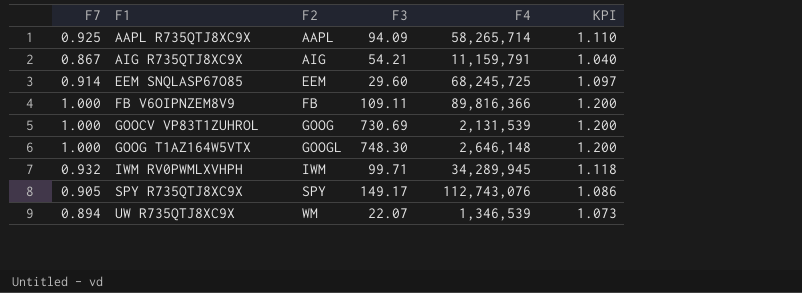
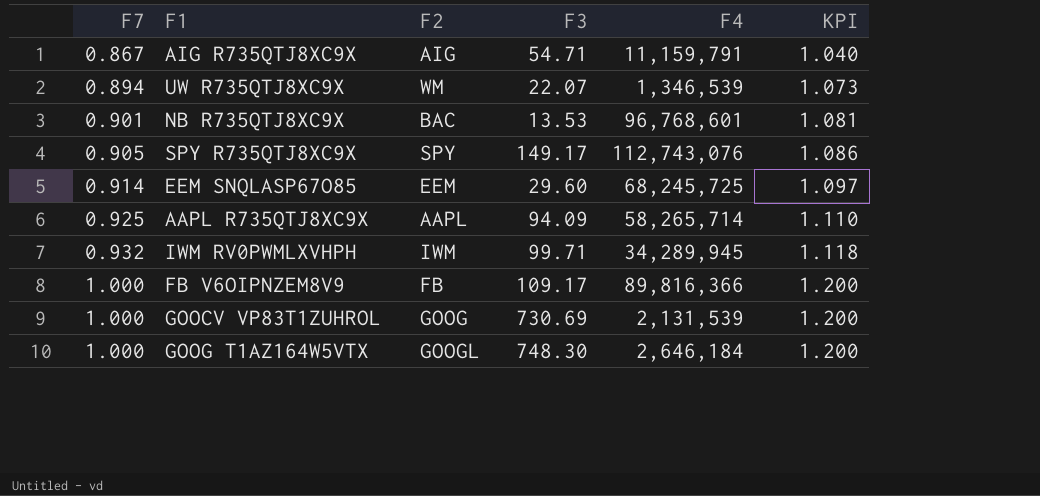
row order: F1 ascending -> F7 ascending
AIG R735QTJ8XC9X | F3: 54.21 -> 54.71
row NB R735QTJ8XC9X: none -> 0.901 | BAC | 13.53 | 96,768,601 | 1.081
FB V6OIPNZEM8V9 | F3: 109.11 -> 109.17
GOOG T1AZ164W5VTX | F4: 2,646,148 -> 2,646,184

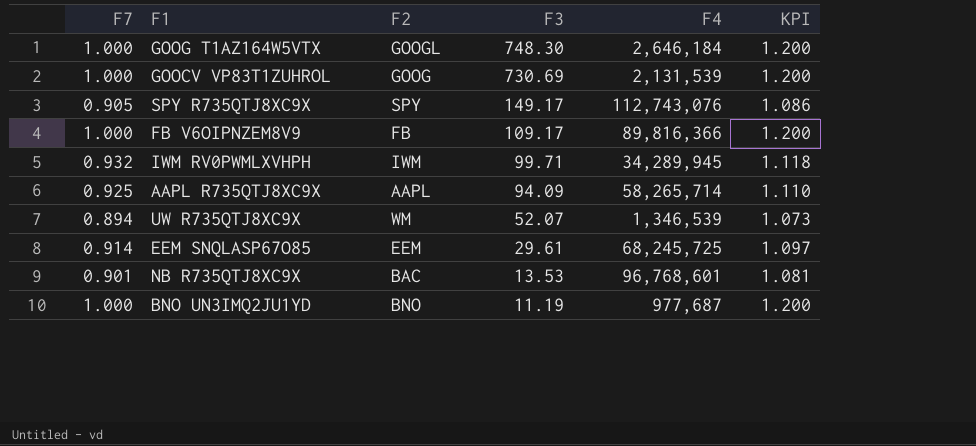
row order: F7 ascending -> F3 descending
row AIG R735QTJ8XC9X: 0.867 | AIG | 54.71 | 11,159,791 | 1.040 -> none
UW R735QTJ8XC9X | F3: 22.07 -> 52.07
EEM SNQLASP67O85 | F3: 29.60 -> 29.61
row BNO UN3IMQ2JU1YD: none -> 1.000 | BNO | 11.19 | 977,687 | 1.200

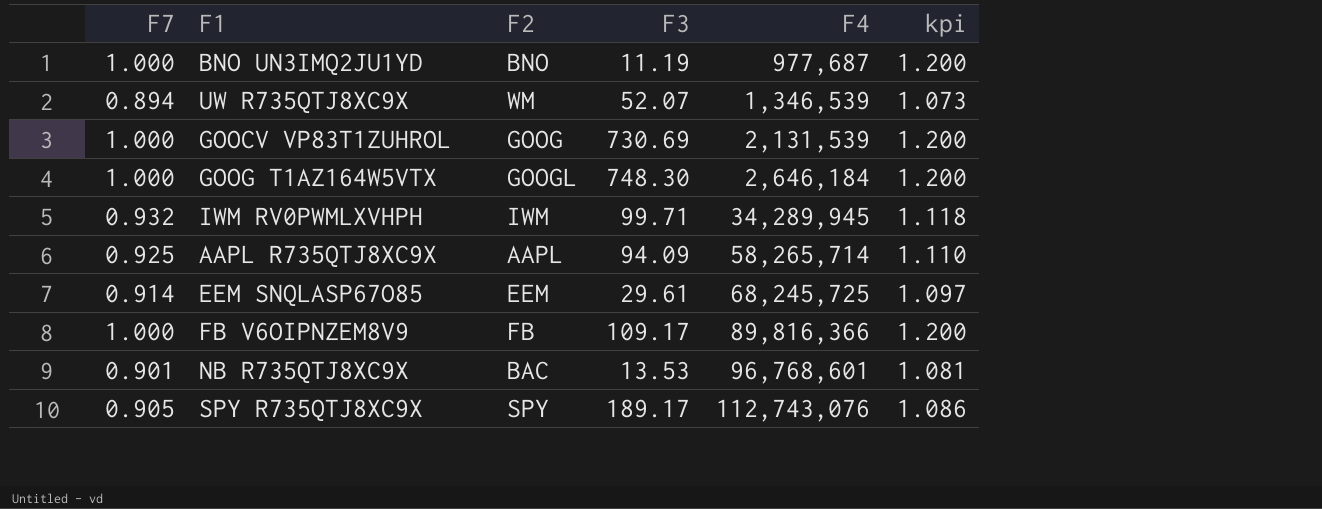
row order: F3 descending -> F4 ascending
column name: KPI -> kpi
SPY R735QTJ8XC9X | F3: 149.17 -> 189.17

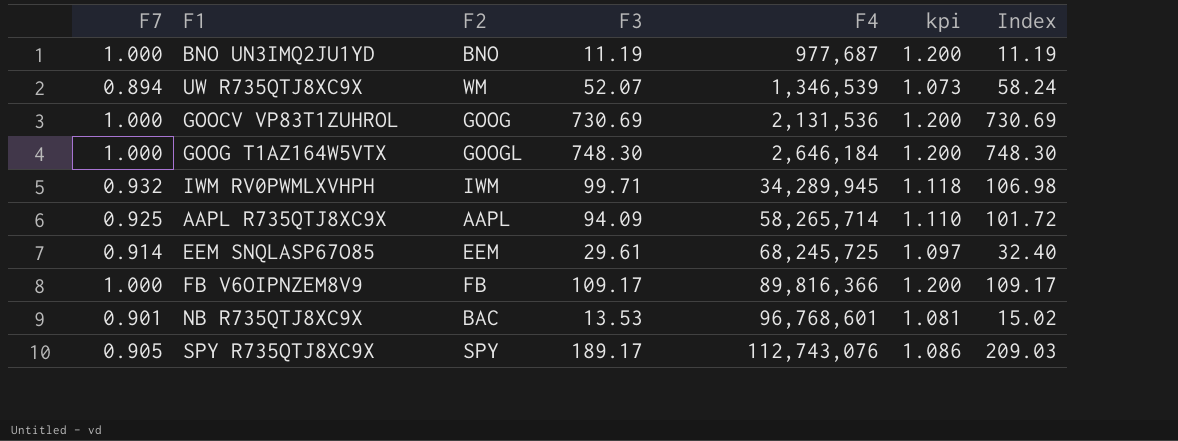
column Index | formula: none -> [F3] / [F7]
GOOCV VP83T1ZUHROL | F4: 2,131,539 -> 2,131,536

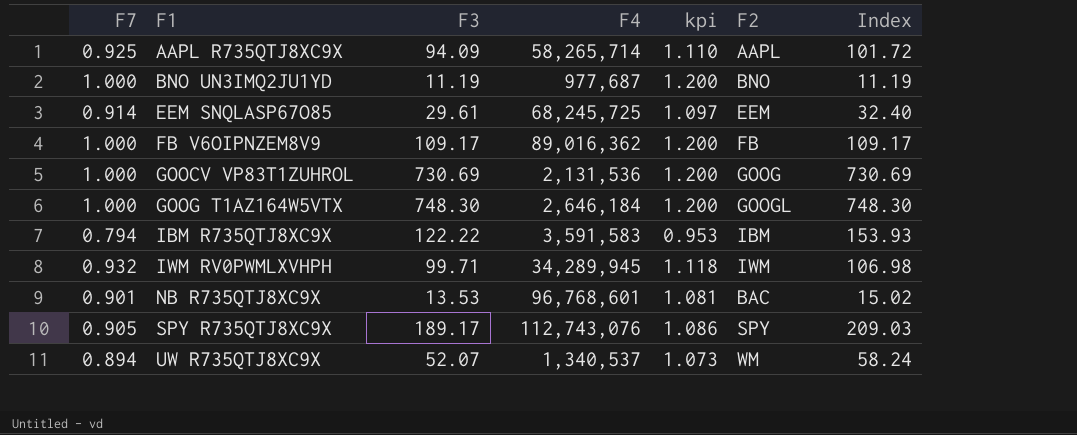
row order: F4 ascending -> F1 ascending
column F2 | position: 3 -> 6
FB V6OIPNZEM8V9 | F4: 89,816,366 -> 89,016,362
row IBM R735QTJ8XC9X: none -> 0.794 | 122.22 | 3,591,583 | 0.953 | IBM | 153.93
UW R735QTJ8XC9X | F4: 1,346,539 -> 1,340,537

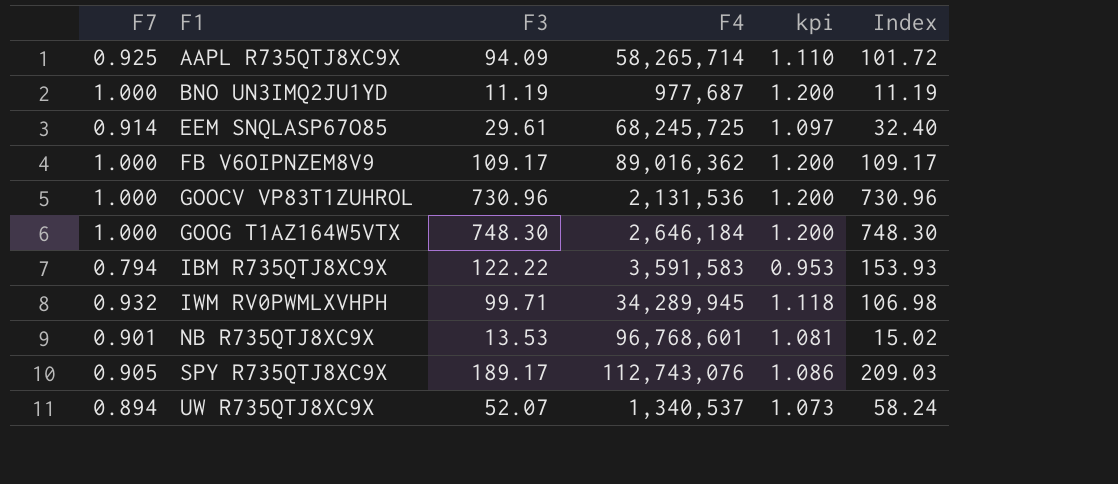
column F2 | position: 6 -> none
GOOCV VP83T1ZUHROL | F3: 730.69 -> 730.96
GOOCV VP83T1ZUHROL | Index: 730.69 -> 730.96

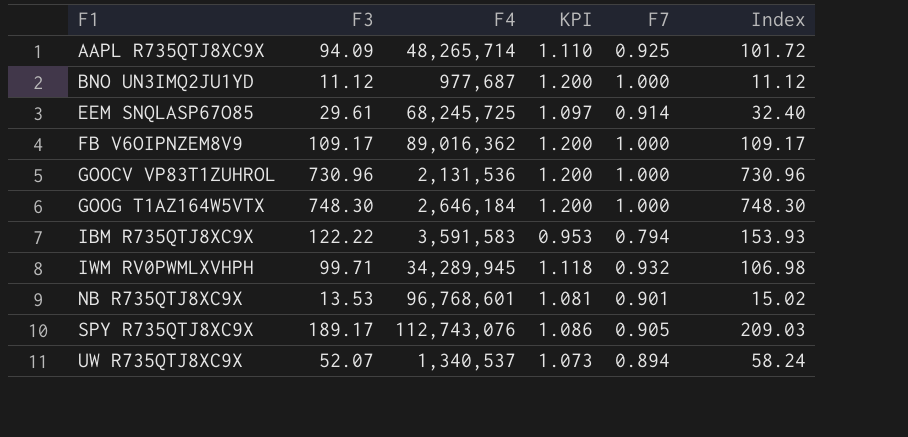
column name: kpi -> KPI
column F7 | position: 1 -> 5
AAPL R735QTJ8XC9X | F4: 58,265,714 -> 48,265,714
BNO UN3IMQ2JU1YD | F3: 11.19 -> 11.12
BNO UN3IMQ2JU1YD | Index: 11.19 -> 11.12

